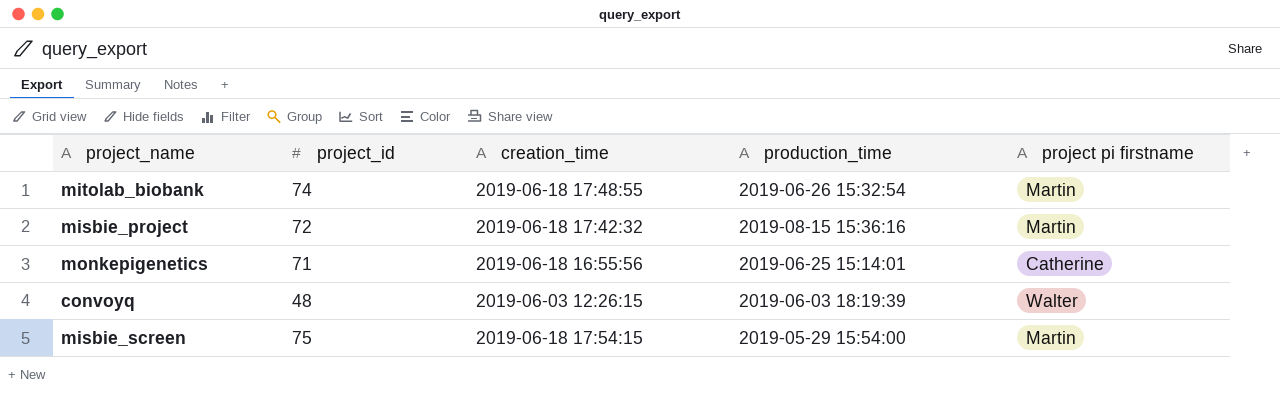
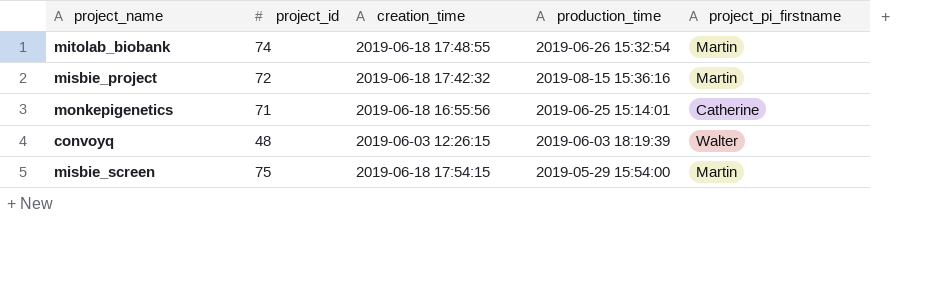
column name: project pi firstname -> project_pi_firstname

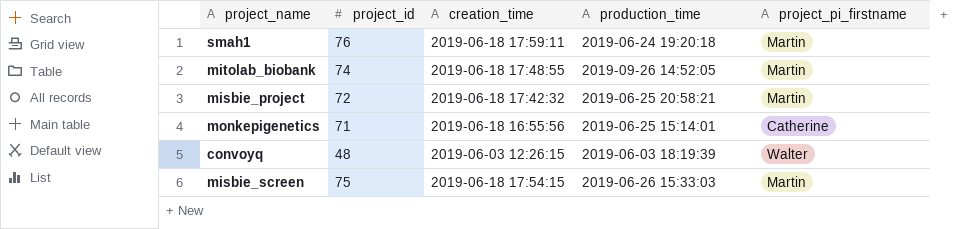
row smah1: none -> 76 | 2019-06-18 17:59:11 | 2019-06-24 19:20:18 | Martin
mitolab_biobank | production_time: 2019-06-26 15:32:54 -> 2019-09-26 14:52:05
misbie_project | production_time: 2019-08-15 15:36:16 -> 2019-06-25 20:58:21
misbie_screen | production_time: 2019-05-29 15:54:00 -> 2019-06-26 15:33:03

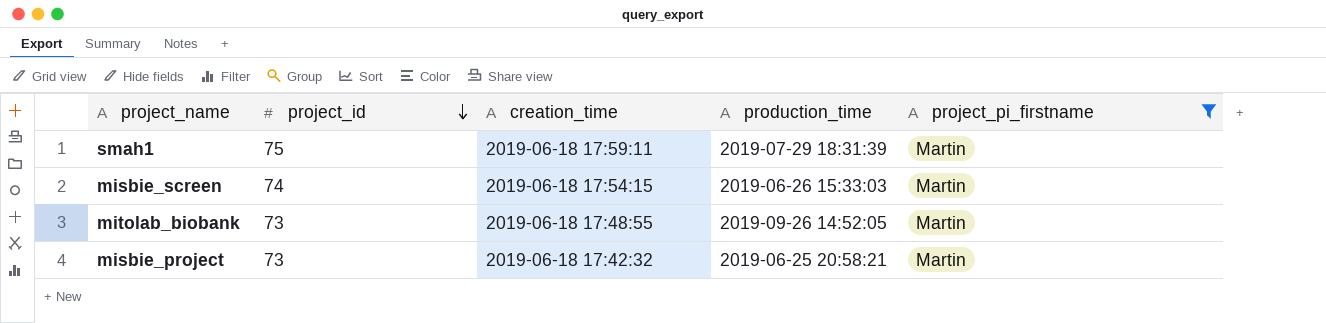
filter: none -> project_pi_firstname = Martin
row order: none -> project_id descending
smah1 | project_id: 76 -> 75
smah1 | production_time: 2019-06-24 19:20:18 -> 2019-07-29 18:31:39
misbie_screen | project_id: 75 -> 74
mitolab_biobank | project_id: 74 -> 73
misbie_project | project_id: 72 -> 73

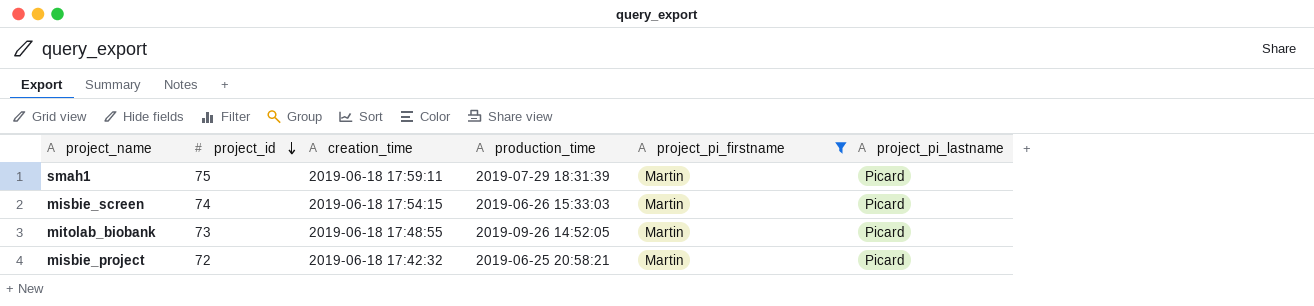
column project_pi_lastname | position: none -> 6
misbie_project | project_id: 73 -> 72

